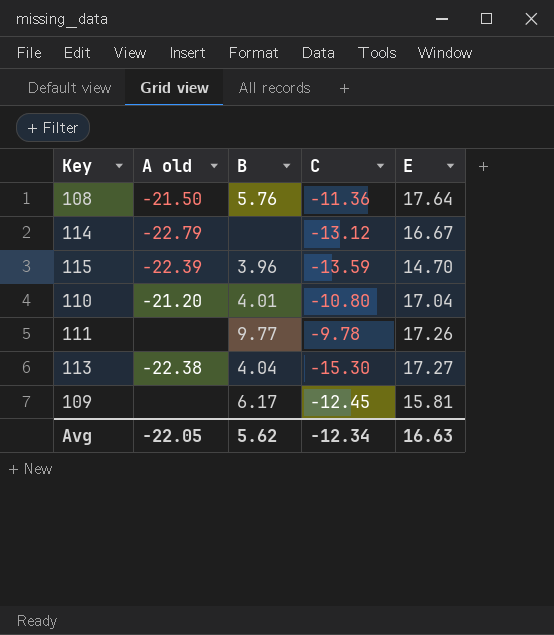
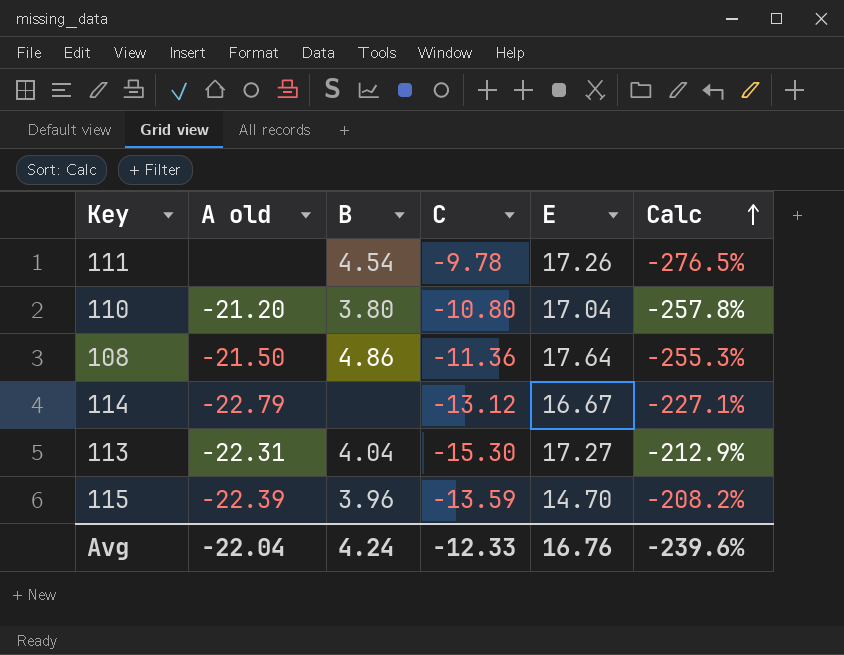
row order: none -> Calc ascending
column Calc | formula: none -> ([E] - [C]) / [C]
row 109: none | 6.17 | -12.45 | 15.81 -> none
111 | B: 9.77 -> 4.54
110 | B: 4.01 -> 3.80
108 | B: 5.76 -> 4.86
113 | A old: -22.38 -> -22.31
Avg | A old: -22.05 -> -22.04
Avg | B: 5.62 -> 4.24
Avg | C: -12.34 -> -12.33
Avg | E: 16.63 -> 16.76

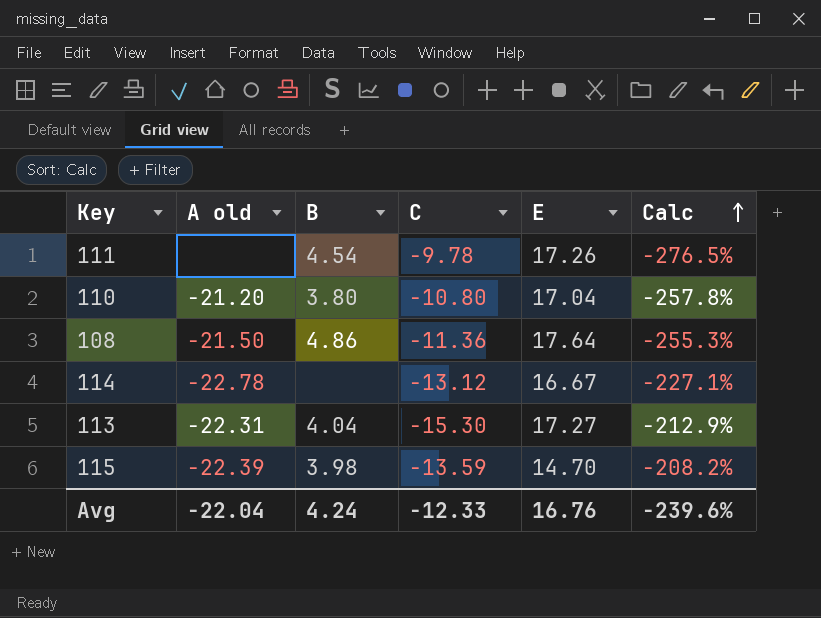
114 | A old: -22.79 -> -22.78
115 | B: 3.96 -> 3.98

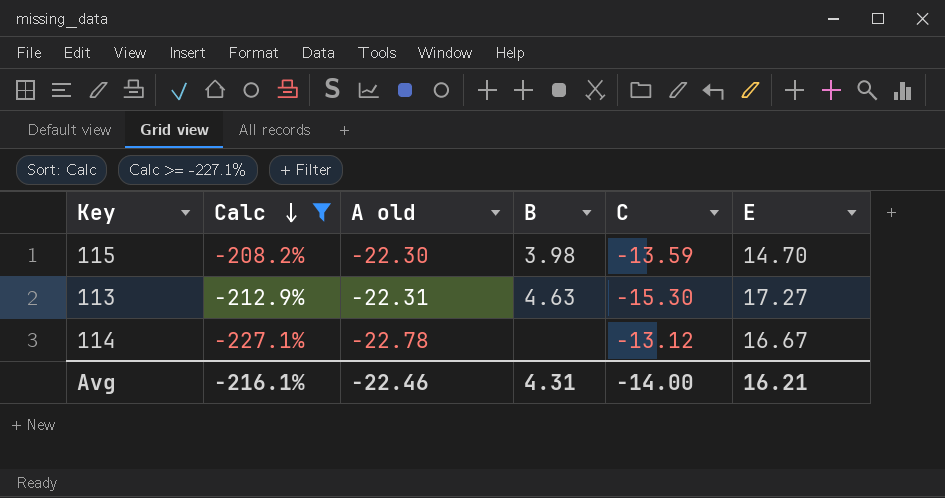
filter: none -> Calc >= -227.1%
row order: Calc ascending -> Calc descending
column Calc | position: 6 -> 2
115 | A old: -22.39 -> -22.30
113 | B: 4.04 -> 4.63
Avg | Calc: -239.6% -> -216.1%
Avg | A old: -22.04 -> -22.46
Avg | B: 4.24 -> 4.31
Avg | C: -12.33 -> -14.00
Avg | E: 16.76 -> 16.21

